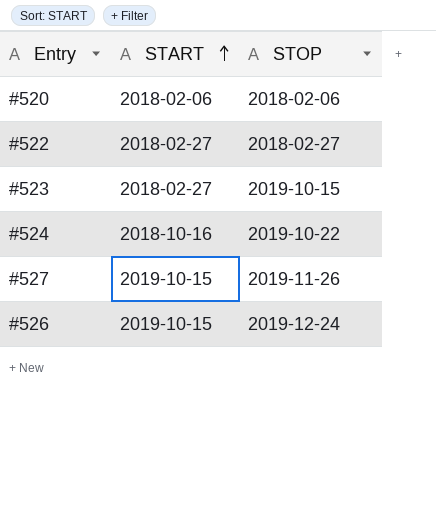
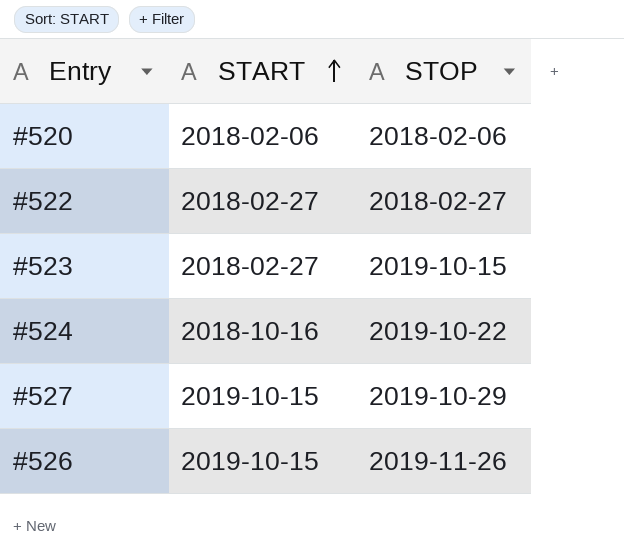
#527 | STOP: 2019-11-26 -> 2019-10-29
#526 | STOP: 2019-12-24 -> 2019-11-26

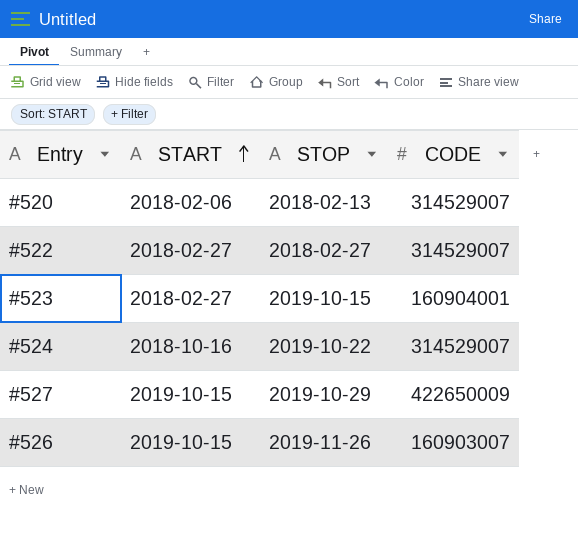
column CODE | position: none -> 4
#520 | STOP: 2018-02-06 -> 2018-02-13

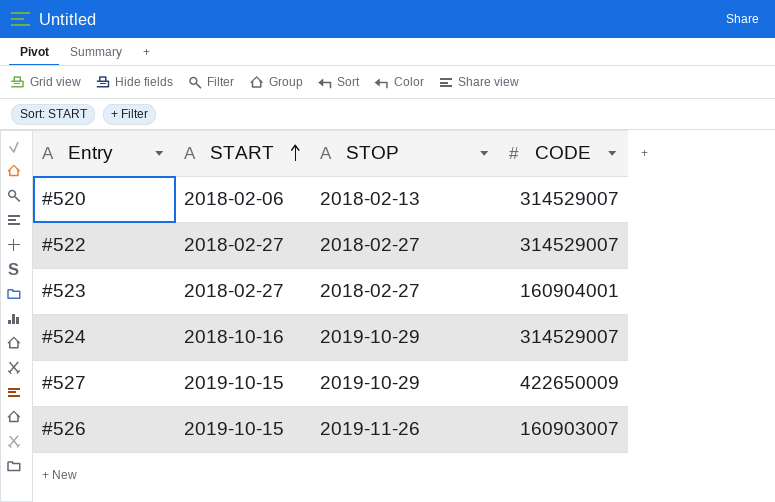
#523 | STOP: 2019-10-15 -> 2018-02-27
#524 | STOP: 2019-10-22 -> 2019-10-29

